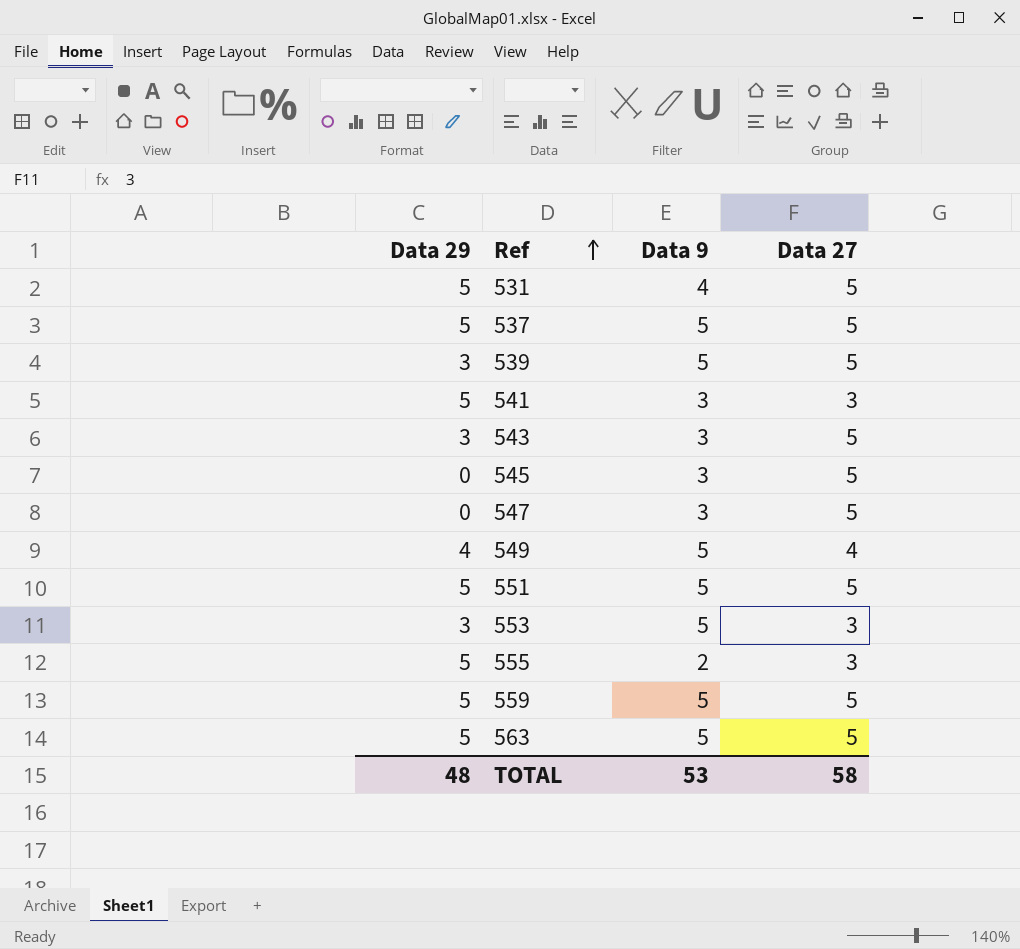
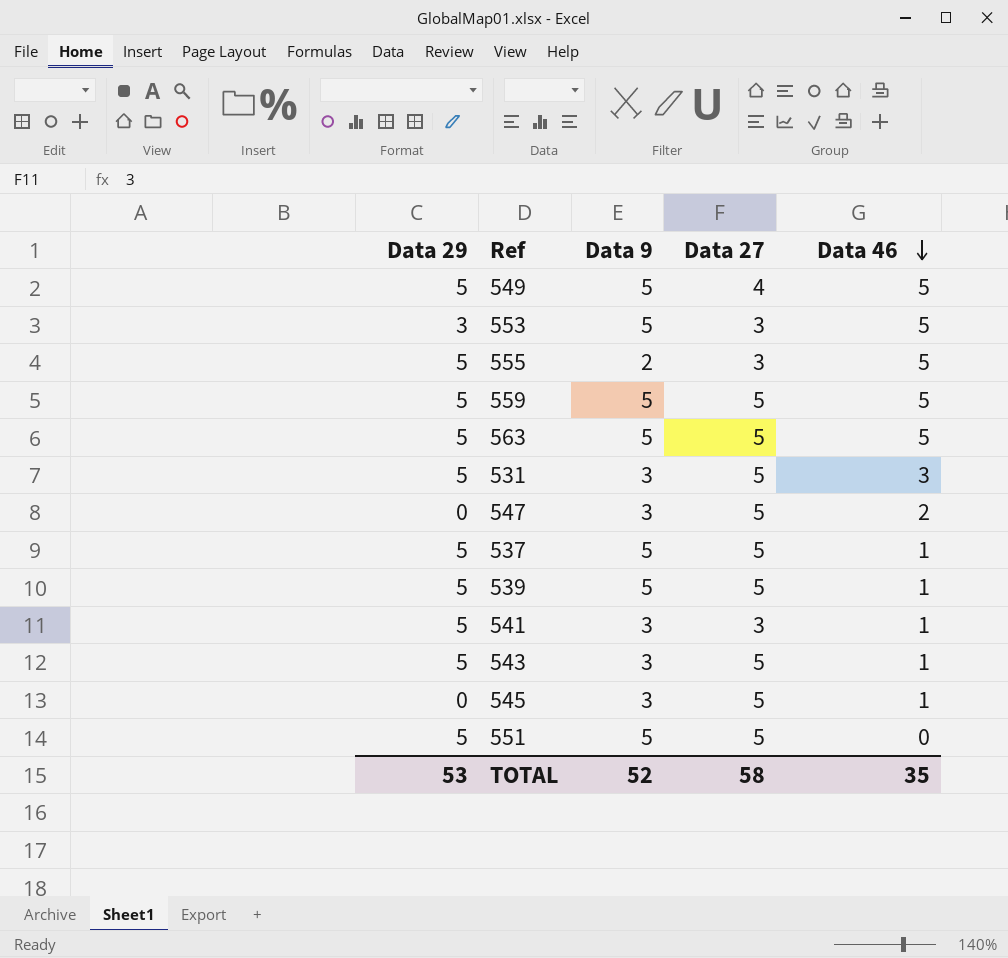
row order: Ref ascending -> Data 46 descending
column Data 46 | position: none -> 5
549 | Data 29: 4 -> 5
531 | Data 9: 4 -> 3
539 | Data 29: 3 -> 5
543 | Data 29: 3 -> 5
TOTAL | Data 29: 48 -> 53
TOTAL | Data 9: 53 -> 52

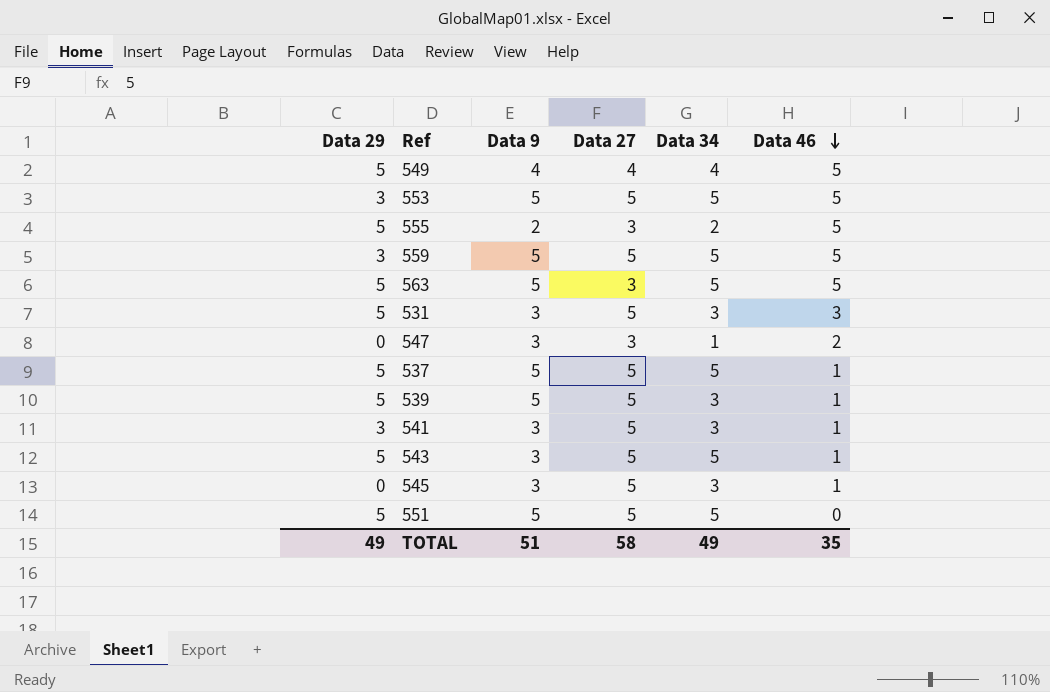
column Data 34 | position: none -> 5
549 | Data 9: 5 -> 4
553 | Data 27: 3 -> 5
559 | Data 29: 5 -> 3
563 | Data 27: 5 -> 3
547 | Data 27: 5 -> 3
541 | Data 29: 5 -> 3
541 | Data 27: 3 -> 5
TOTAL | Data 29: 53 -> 49
TOTAL | Data 9: 52 -> 51

